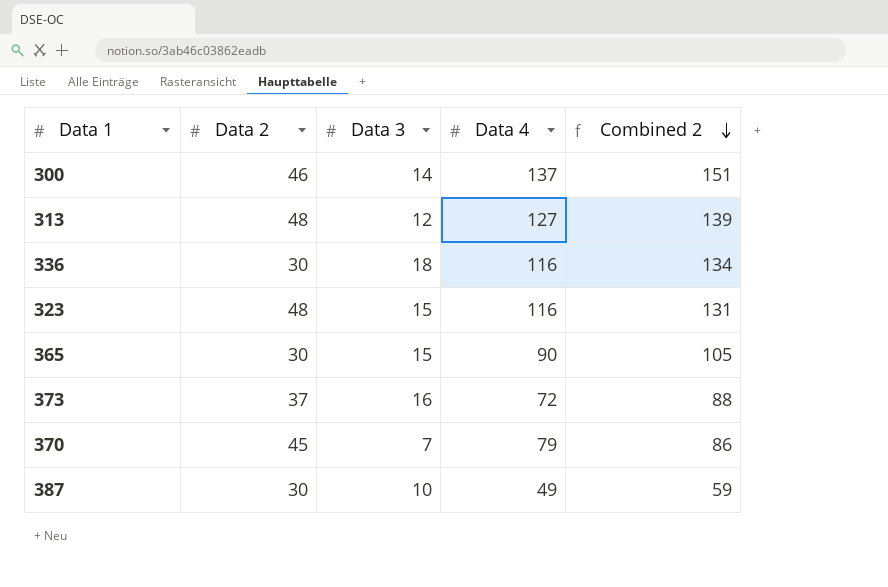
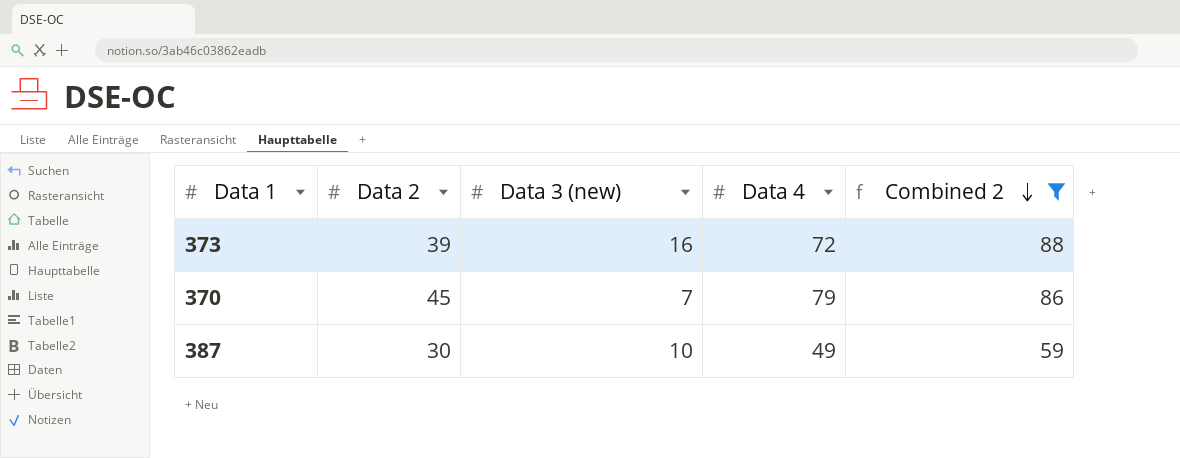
filter: none -> Combined 2 <= 88
column name: Data 3 -> Data 3 (new)
373 | Data 2: 37 -> 39

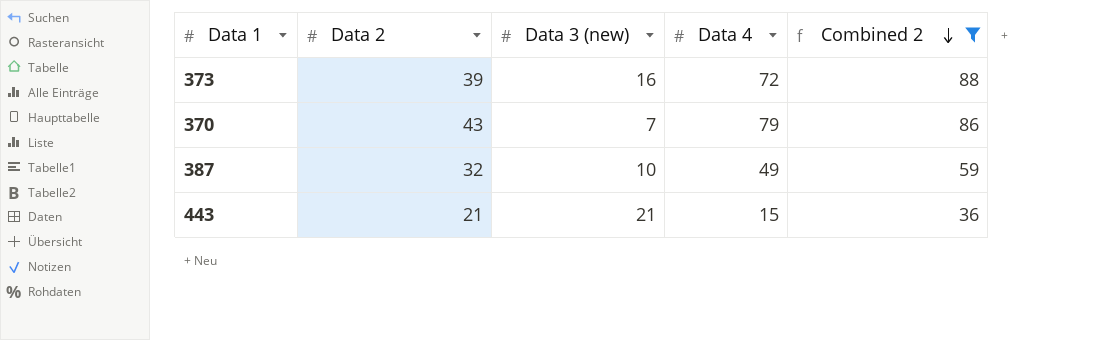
370 | Data 2: 45 -> 43
387 | Data 2: 30 -> 32
row 443: none -> 21 | 21 | 15 | 36

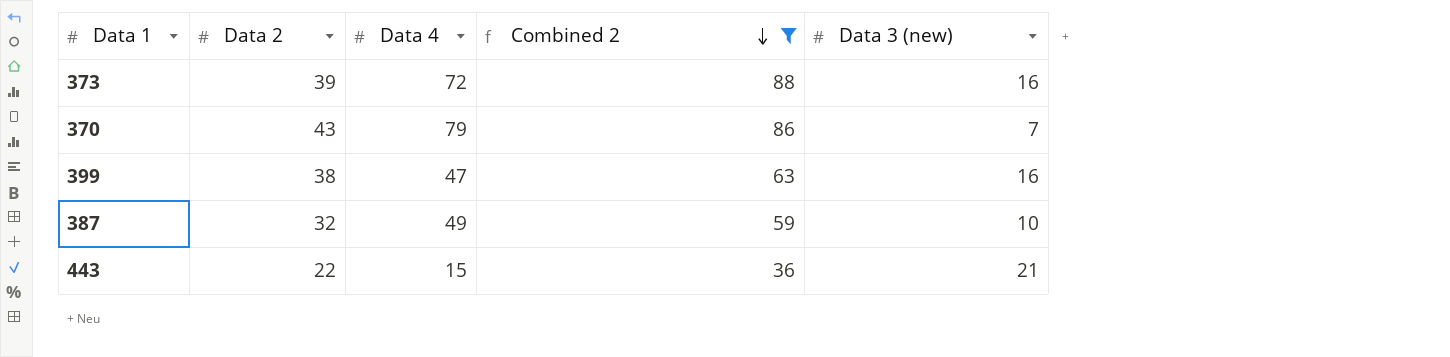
column Data 3 (new) | position: 3 -> 5
row 399: none -> 38 | 47 | 63 | 16
443 | Data 2: 21 -> 22

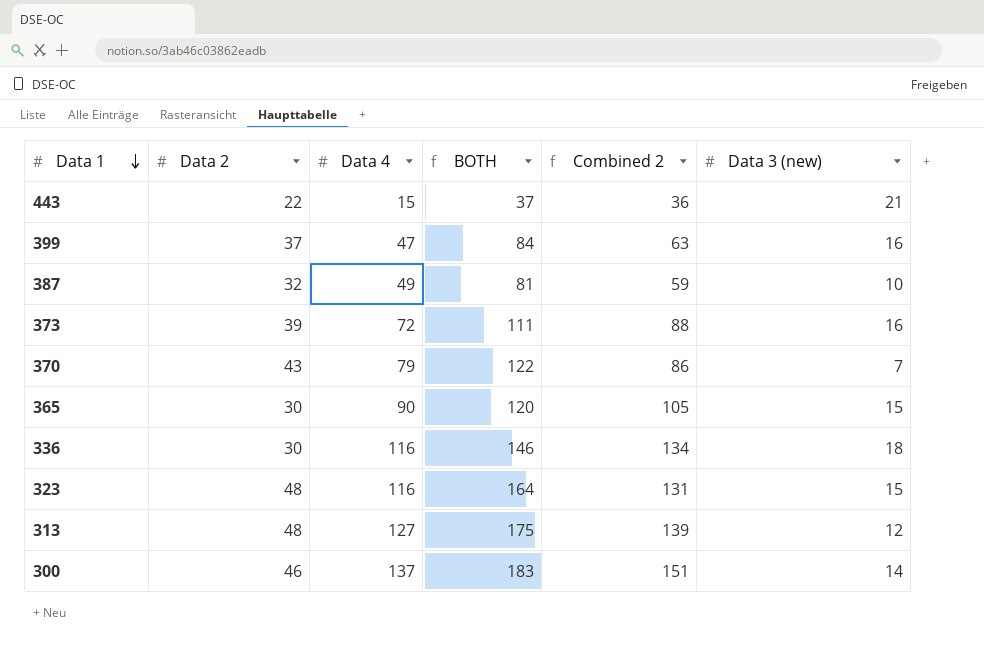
filter: Combined 2 <= 88 -> none
row order: Combined 2 descending -> Data 1 descending
column BOTH | formula: none -> [Data 2] + [Data 4]
399 | Data 2: 38 -> 37

